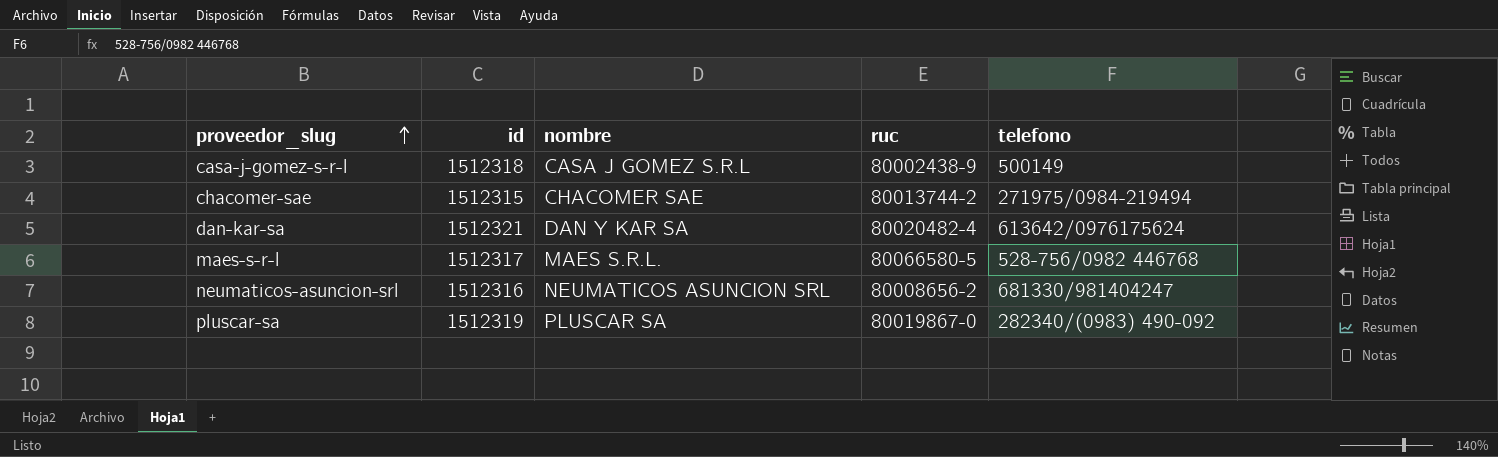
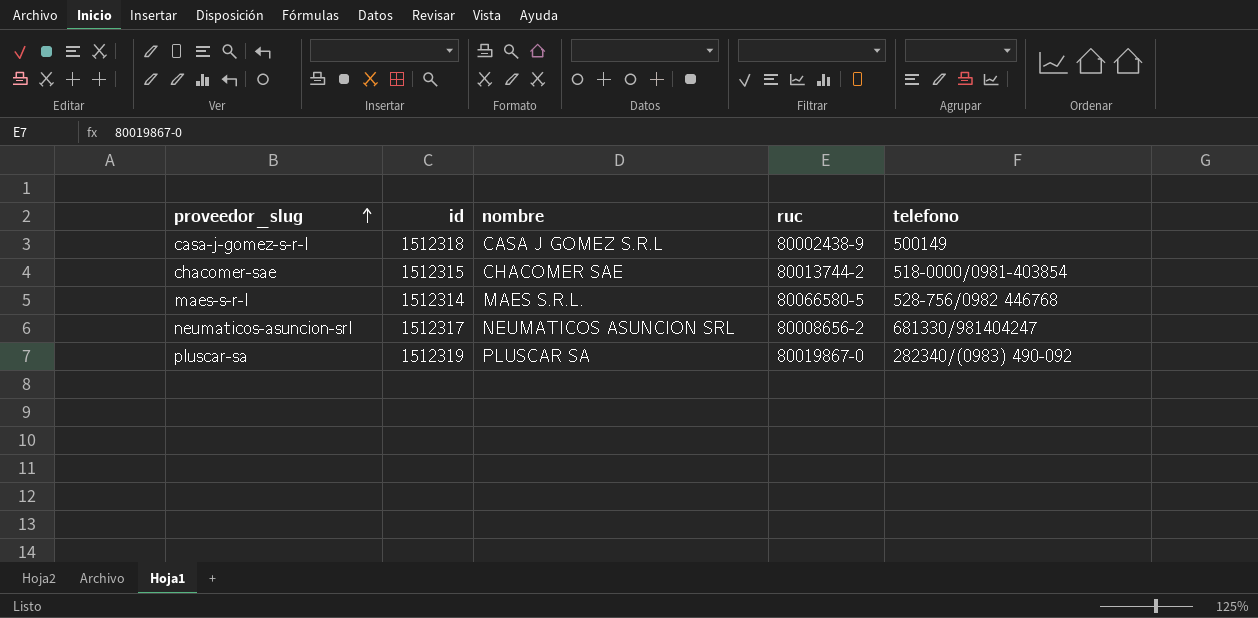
row dan-kar-sa: 1512321 | DAN Y KAR SA | 80020482-4 | 613642/0976175624 -> none
chacomer-sae | telefono: 271975/0984-219494 -> 518-0000/0981-403854
maes-s-r-l | id: 1512317 -> 1512314
neumaticos-asuncion-srl | id: 1512316 -> 1512317

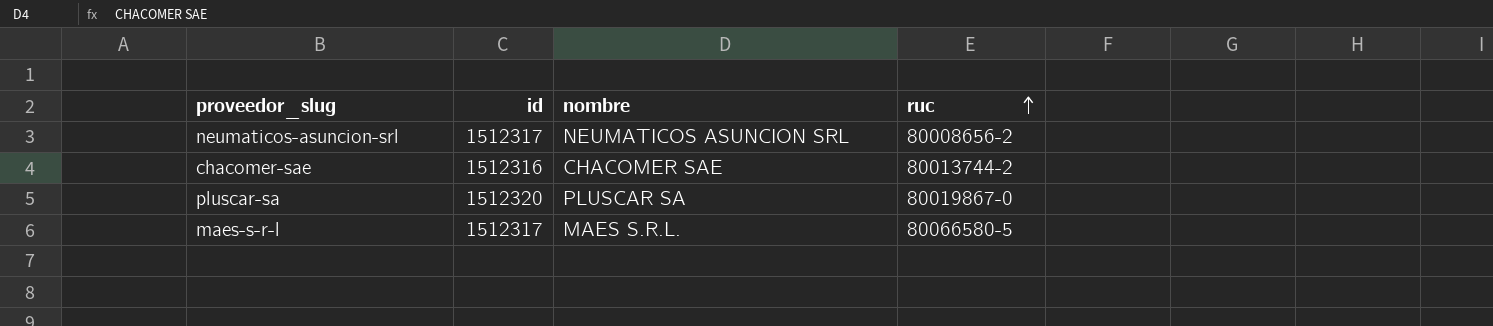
row order: proveedor_slug ascending -> ruc ascending
column telefono | position: 5 -> none
row casa-j-gomez-s-r-l: 1512318 | CASA J GOMEZ S.R.L | 80002438-9 | 500149 -> none
chacomer-sae | id: 1512315 -> 1512316
pluscar-sa | id: 1512319 -> 1512320
maes-s-r-l | id: 1512314 -> 1512317

